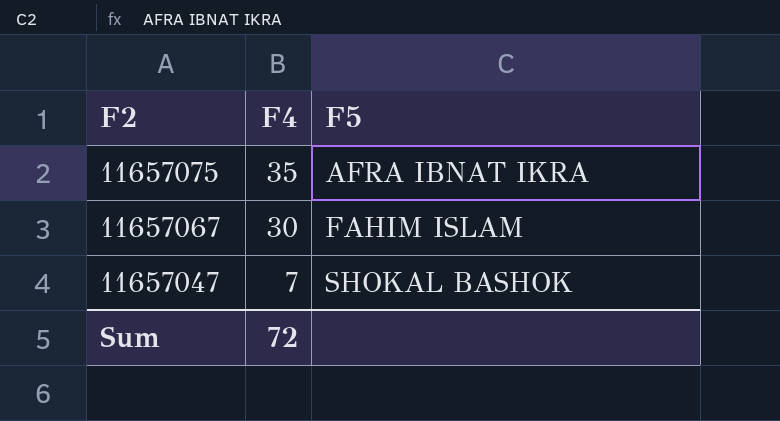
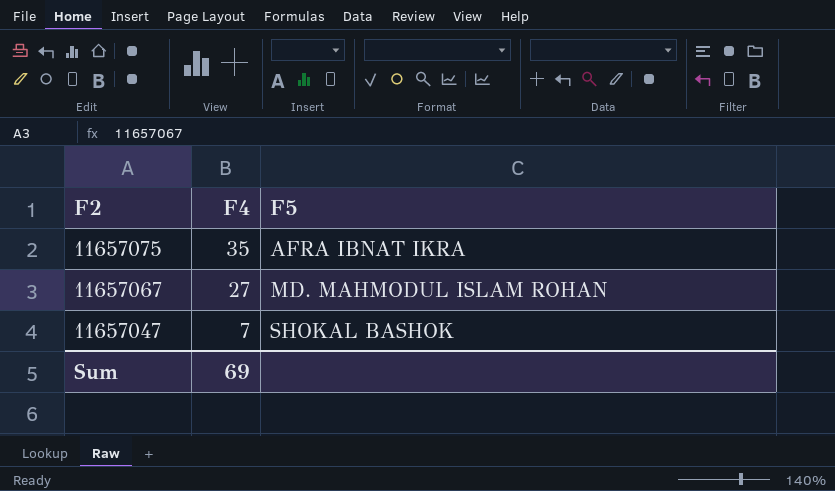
11657067 | F4: 30 -> 27
11657067 | F5: FAHIM ISLAM -> MD. MAHMODUL ISLAM ROHAN
Sum | F4: 72 -> 69

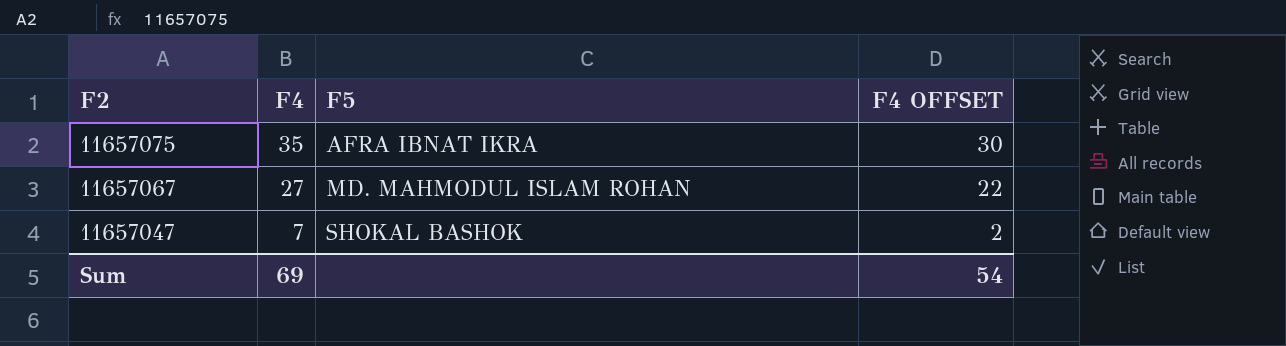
column F4 OFFSET | formula: none -> [F4] - 5

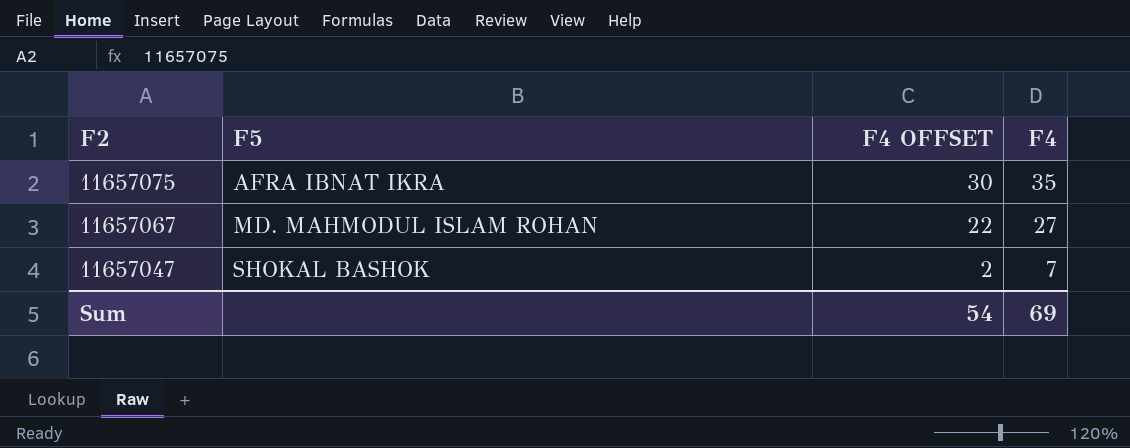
column F4 | position: 2 -> 4

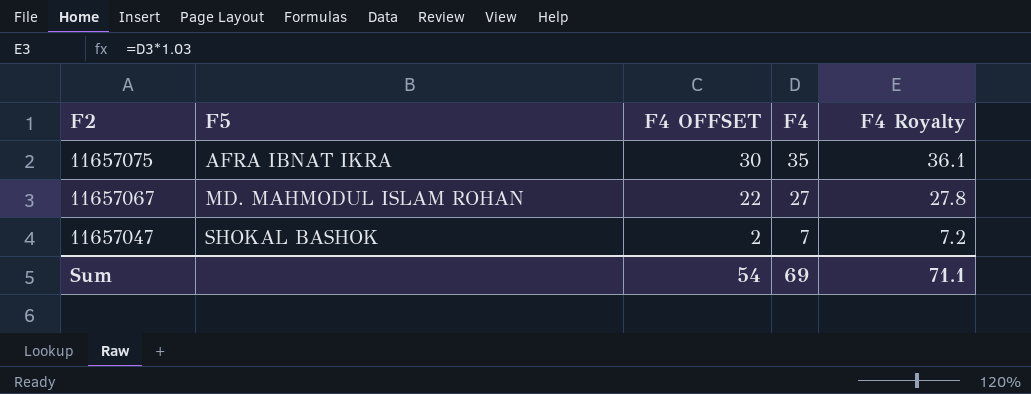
column F4 Royalty | formula: none -> [F4] * 1.03

